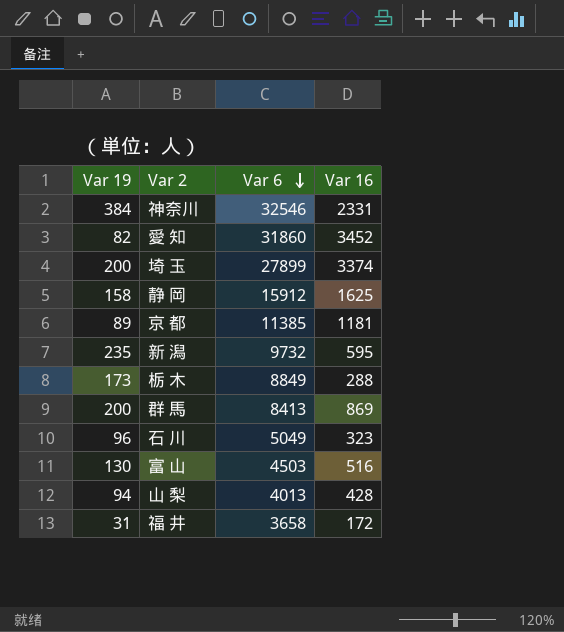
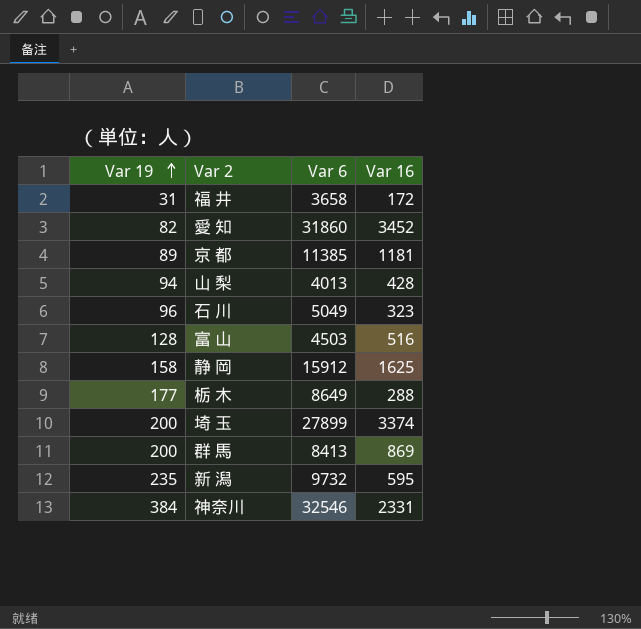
row order: Var 6 descending -> Var 19 ascending
富 山 | Var 19: 130 -> 128
栃 木 | Var 19: 173 -> 177
栃 木 | Var 6: 8849 -> 8649

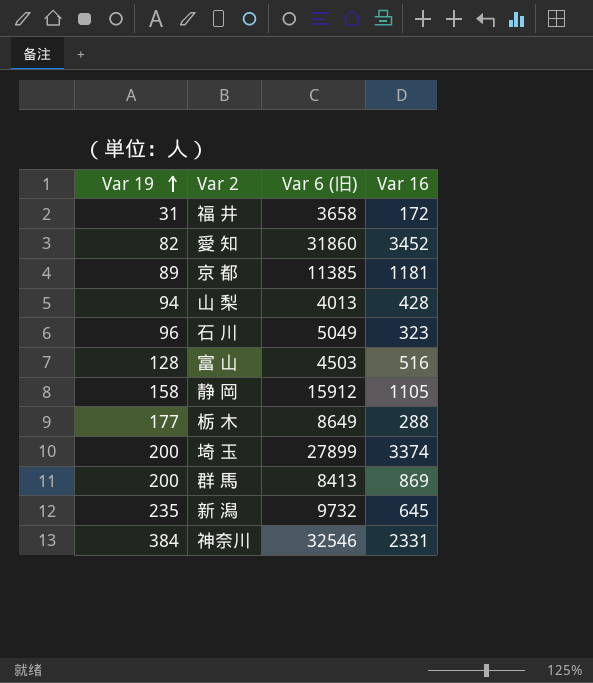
column name: Var 6 -> Var 6 (旧)
静 岡 | Var 16: 1625 -> 1105
新 潟 | Var 16: 595 -> 645

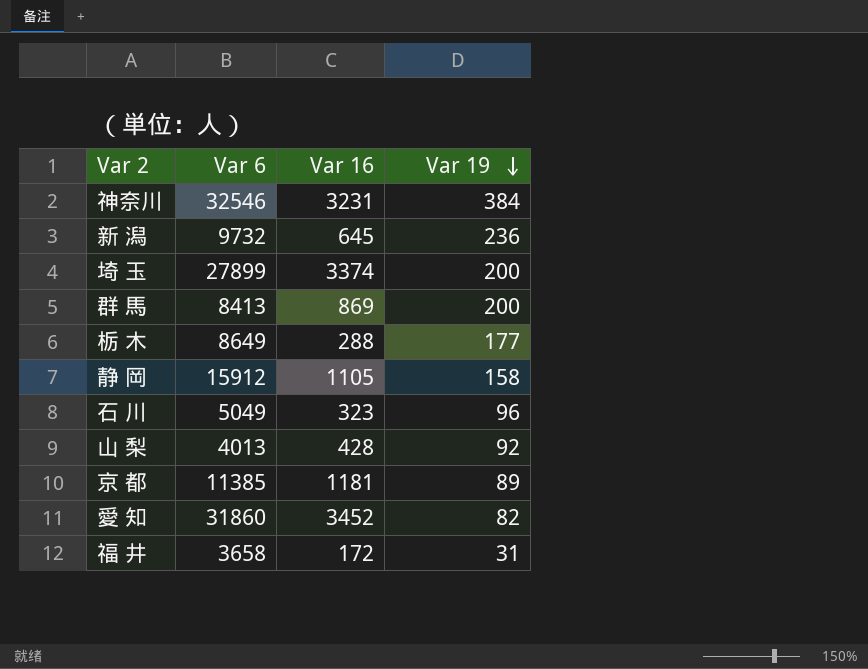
row order: Var 19 ascending -> Var 19 descending
column name: Var 6 (旧) -> Var 6
column Var 19 | position: 1 -> 4
row 富 山: 128 | 4503 | 516 -> none
神奈川 | Var 16: 2331 -> 3231
新 潟 | Var 19: 235 -> 236
山 梨 | Var 19: 94 -> 92

